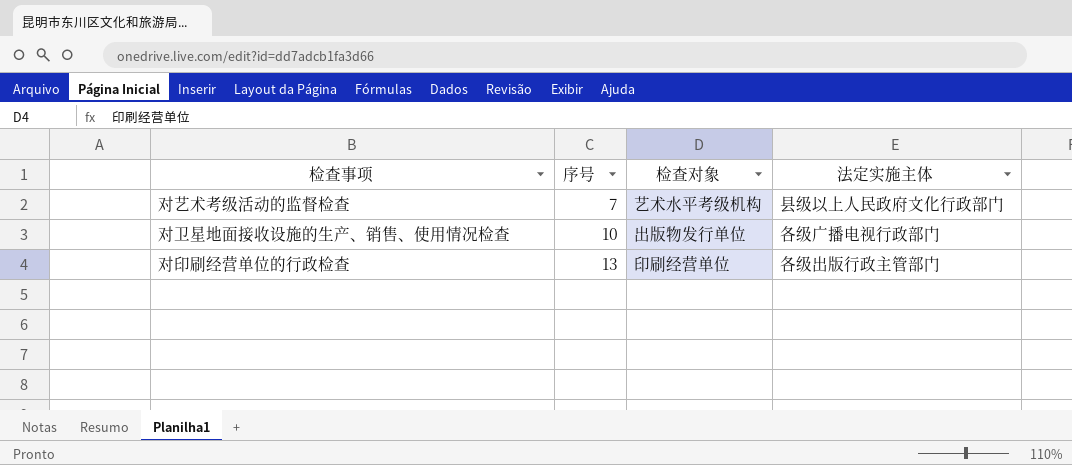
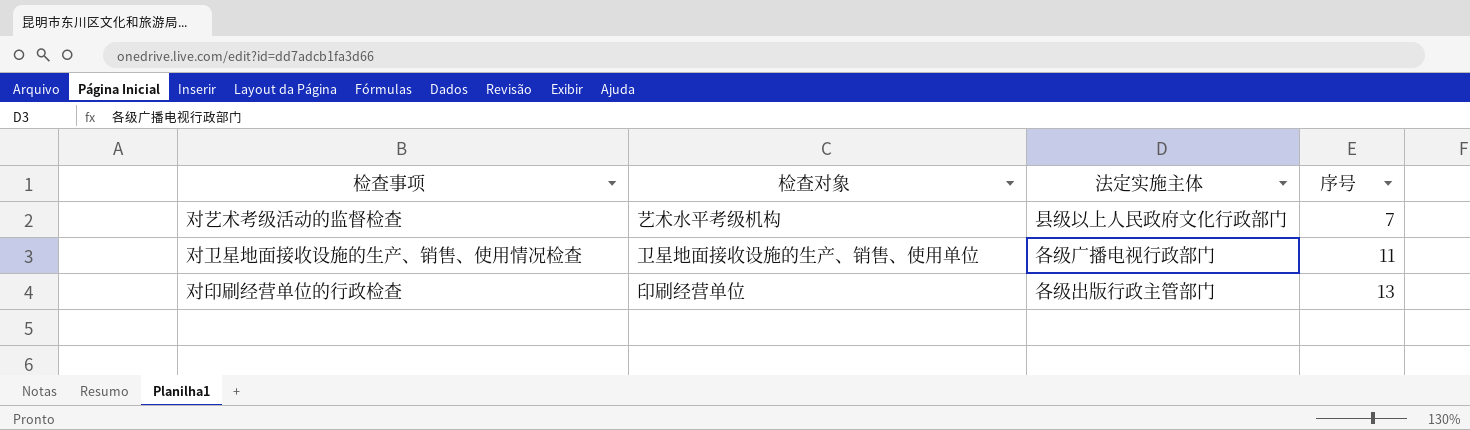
column 序号 | position: 2 -> 4
对卫星地面接收设施的生产、销售、使用情况检查 | 检查对象: 出版物发行单位 -> 卫星地面接收设施的生产、销售、使用单位
对卫星地面接收设施的生产、销售、使用情况检查 | 序号: 10 -> 11

